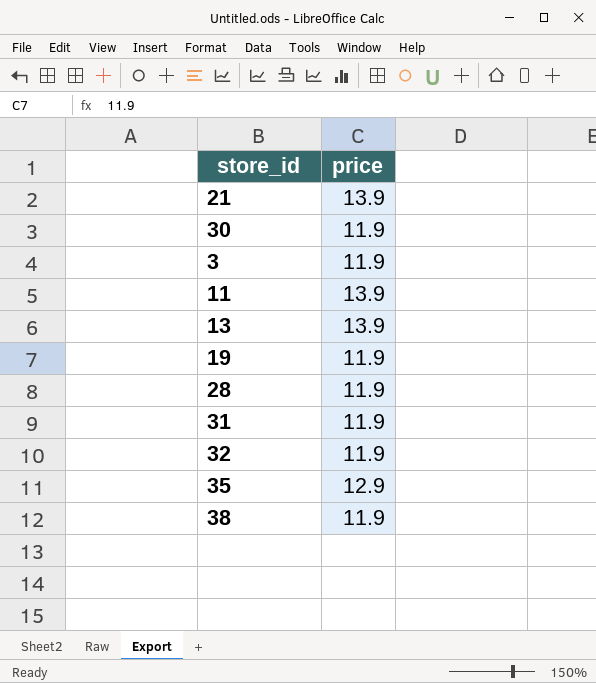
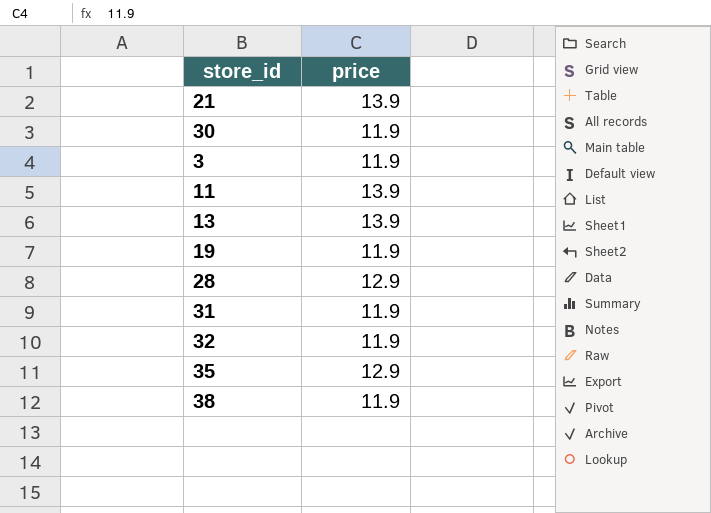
28 | price: 11.9 -> 12.9

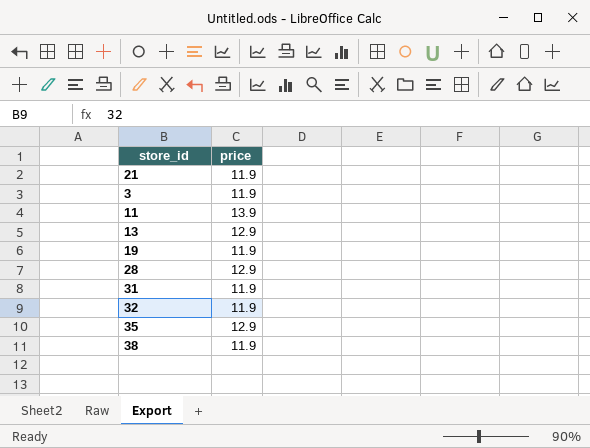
row 30: 11.9 -> none
21 | price: 13.9 -> 11.9
13 | price: 13.9 -> 12.9

